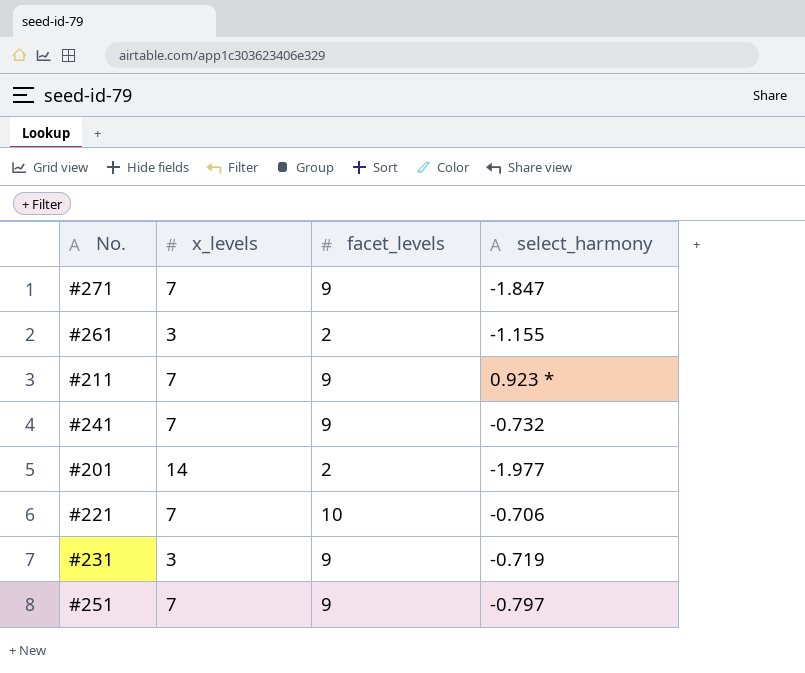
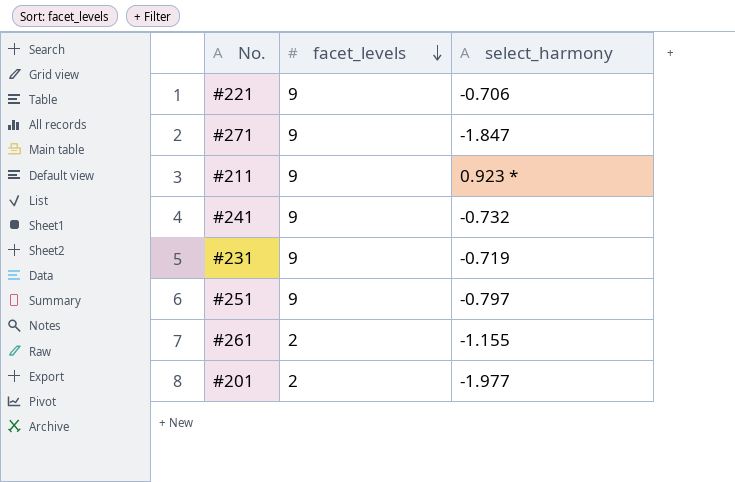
row order: none -> facet_levels descending
column x_levels | position: 2 -> none
#221 | facet_levels: 10 -> 9

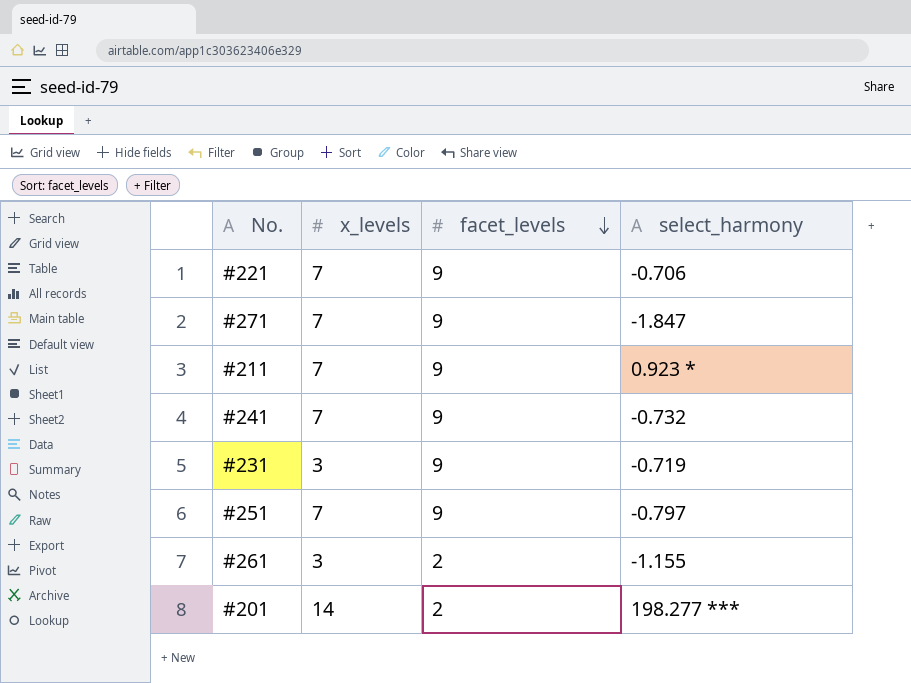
column x_levels | position: none -> 2
#201 | select_harmony: -1.977 -> 198.277 ***

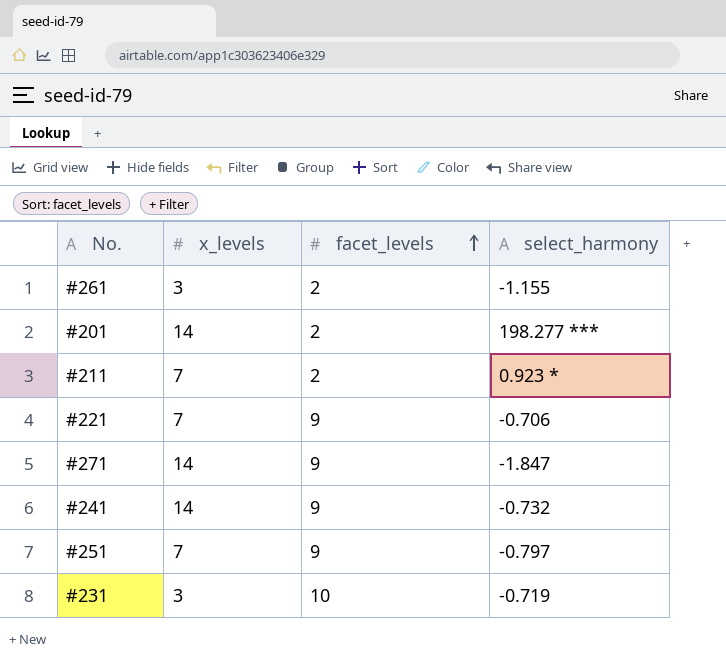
row order: facet_levels descending -> facet_levels ascending
#211 | facet_levels: 9 -> 2
#271 | x_levels: 7 -> 14
#241 | x_levels: 7 -> 14
#231 | facet_levels: 9 -> 10

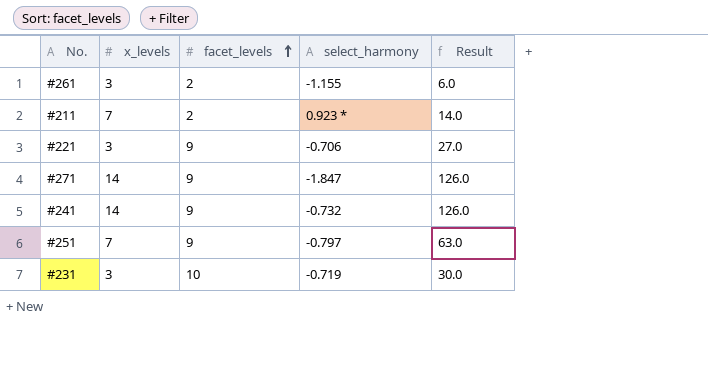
column Result | formula: none -> [x_levels] * [facet_levels]
row #201: 14 | 2 | 198.277 *** -> none
#221 | x_levels: 7 -> 3

